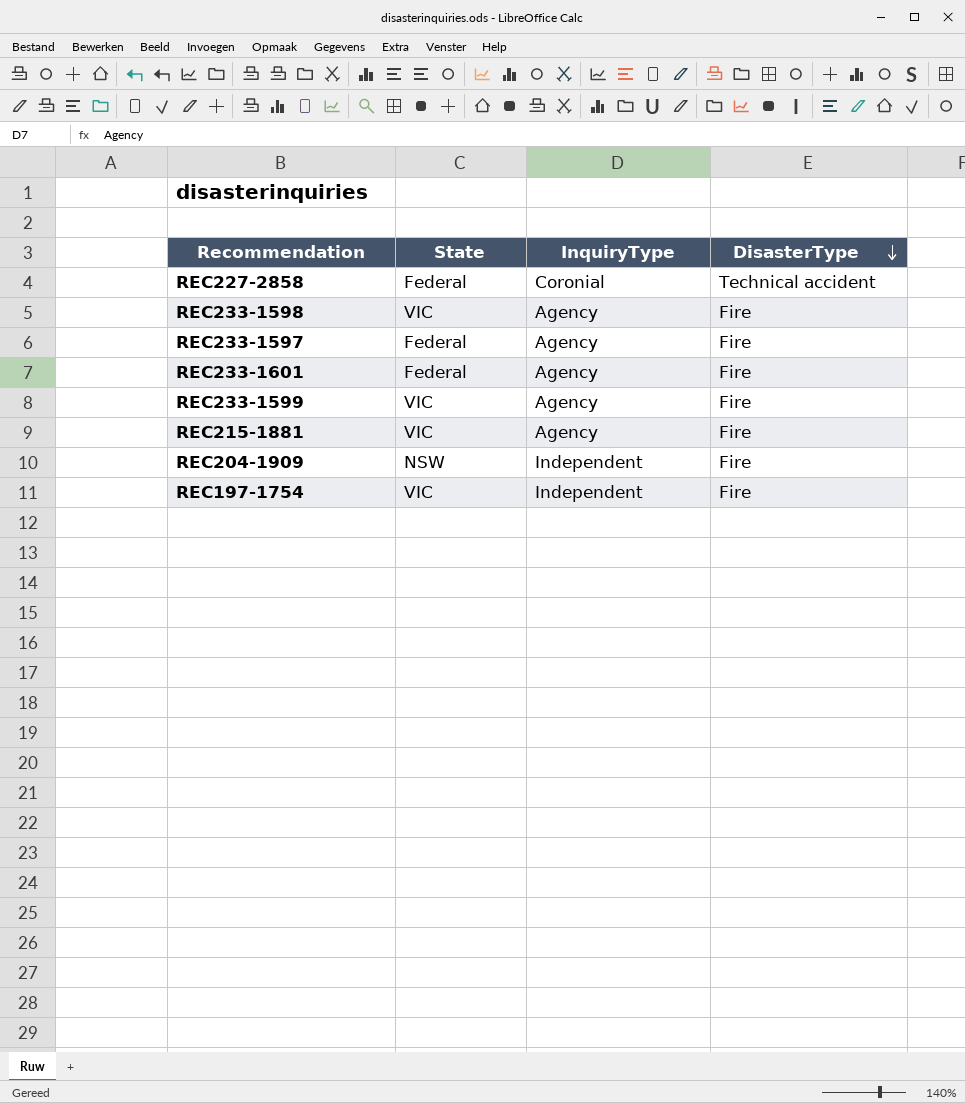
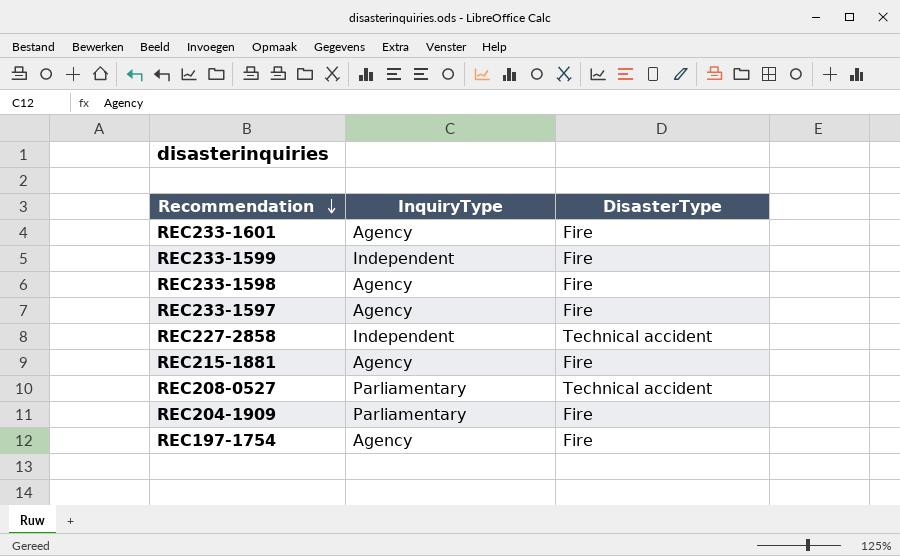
row order: DisasterType descending -> Recommendation descending
column State | position: 2 -> none
REC233-1599 | InquiryType: Agency -> Independent
REC227-2858 | InquiryType: Coronial -> Independent
row REC208-0527: none -> Parliamentary | Technical accident
REC204-1909 | InquiryType: Independent -> Parliamentary
REC197-1754 | InquiryType: Independent -> Agency

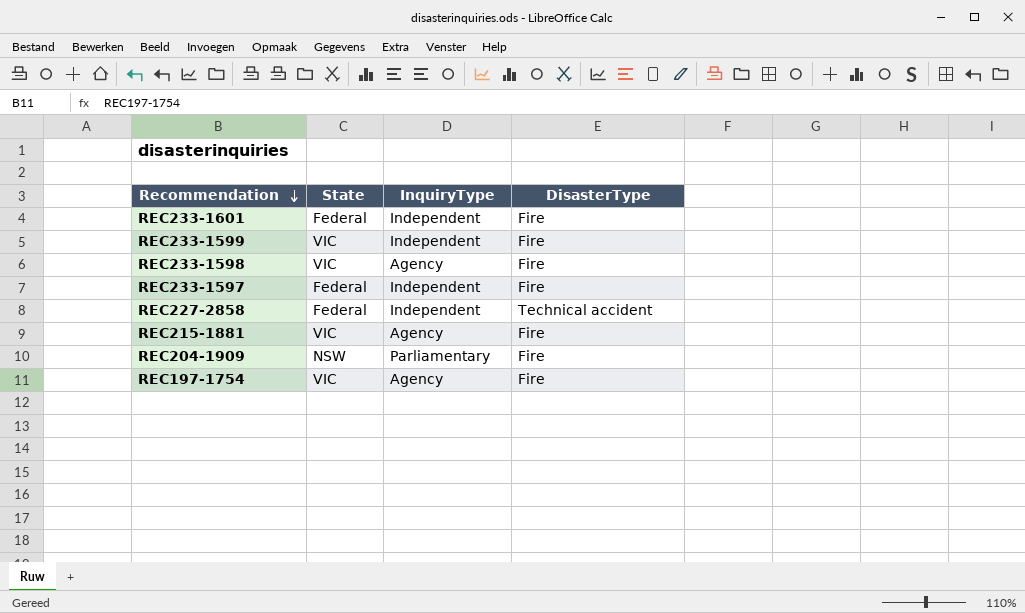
column State | position: none -> 2
row REC208-0527: Parliamentary | Technical accident -> none
REC233-1601 | InquiryType: Agency -> Independent
REC233-1597 | InquiryType: Agency -> Independent

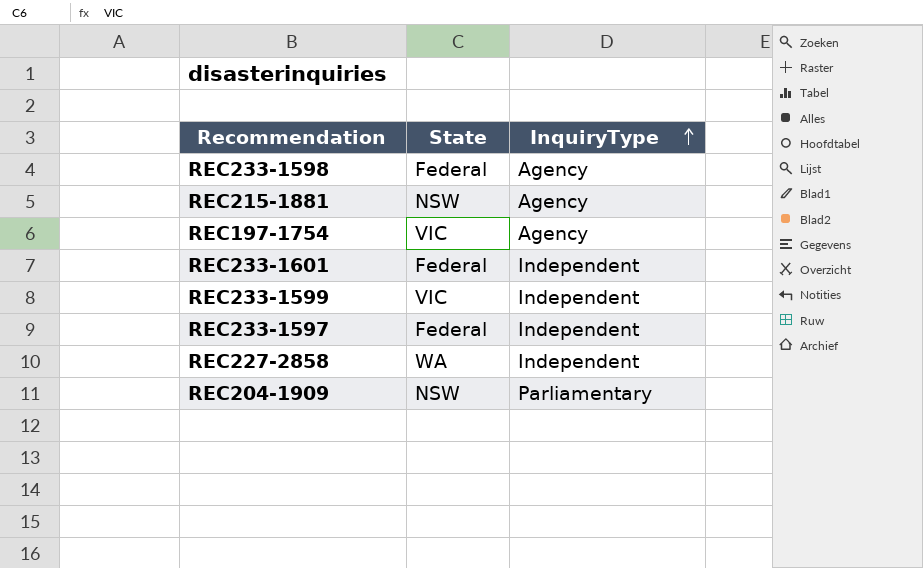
row order: Recommendation descending -> InquiryType ascending
column DisasterType | position: 4 -> none
REC233-1598 | State: VIC -> Federal
REC215-1881 | State: VIC -> NSW
REC227-2858 | State: Federal -> WA

